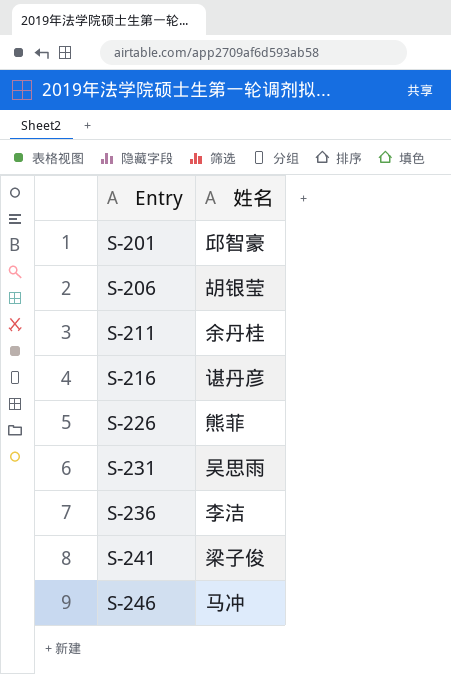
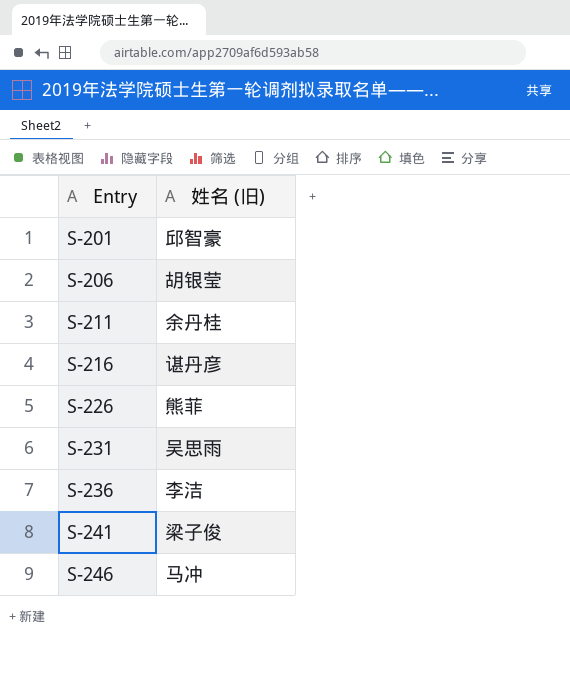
column name: 姓名 -> 姓名 (旧)

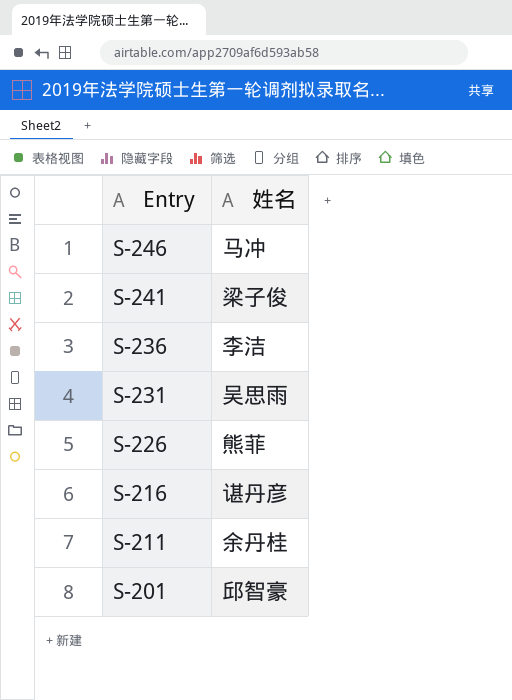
row order: Entry ascending -> Entry descending
column name: 姓名 (旧) -> 姓名
row S-206: 胡银莹 -> none

